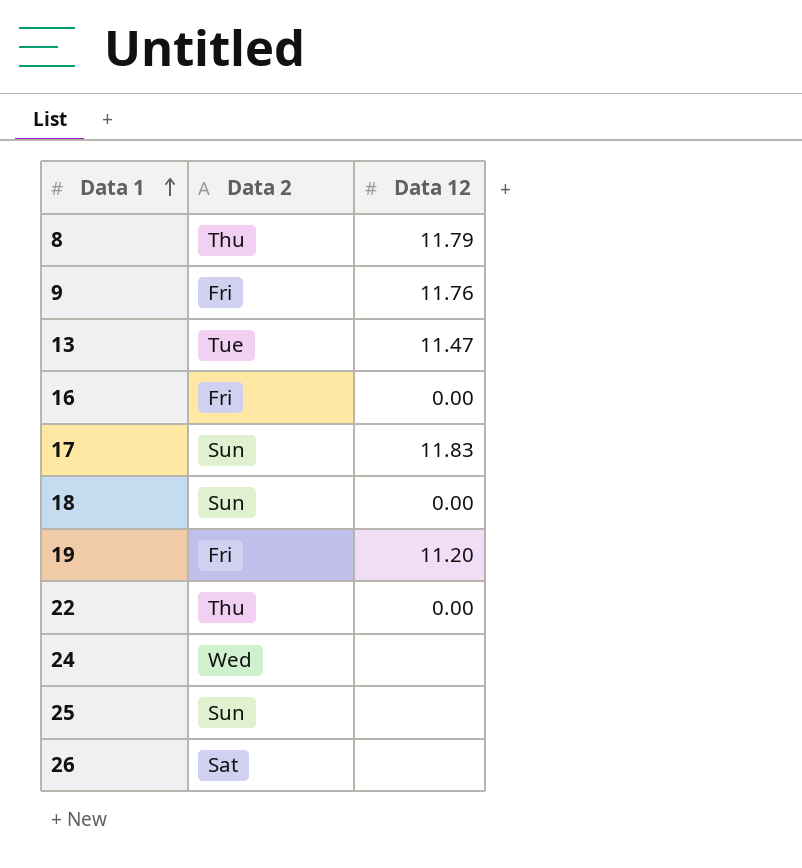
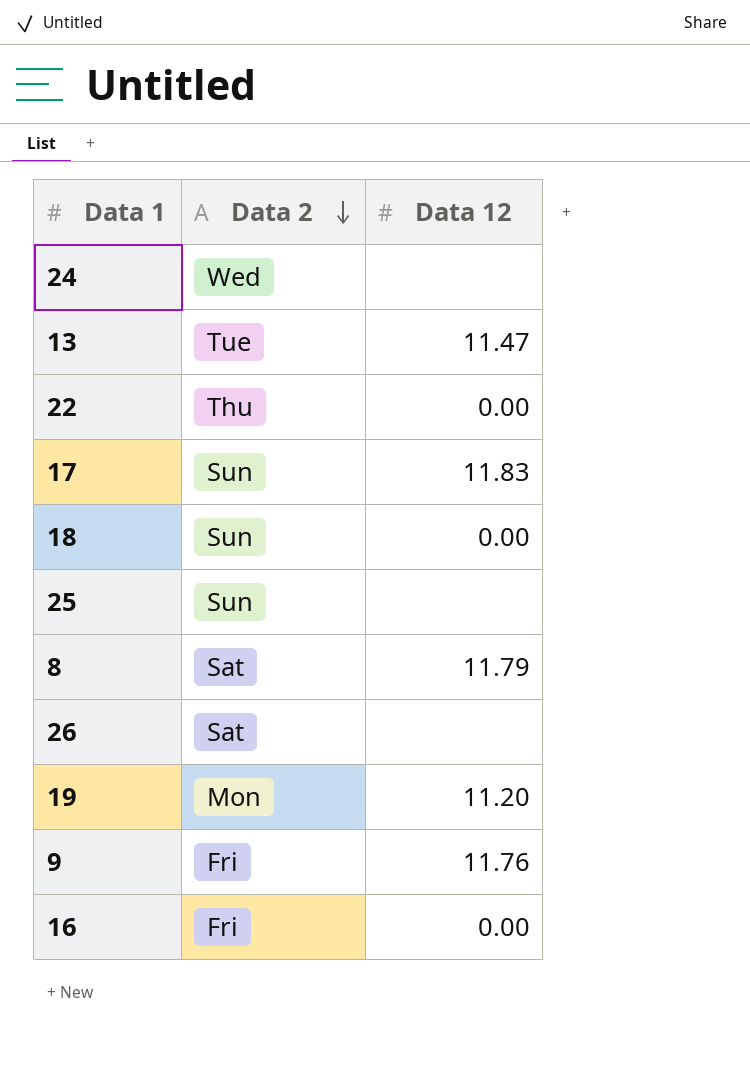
row order: Data 1 ascending -> Data 2 descending
8 | Data 2: Thu -> Sat
19 | Data 2: Fri -> Mon

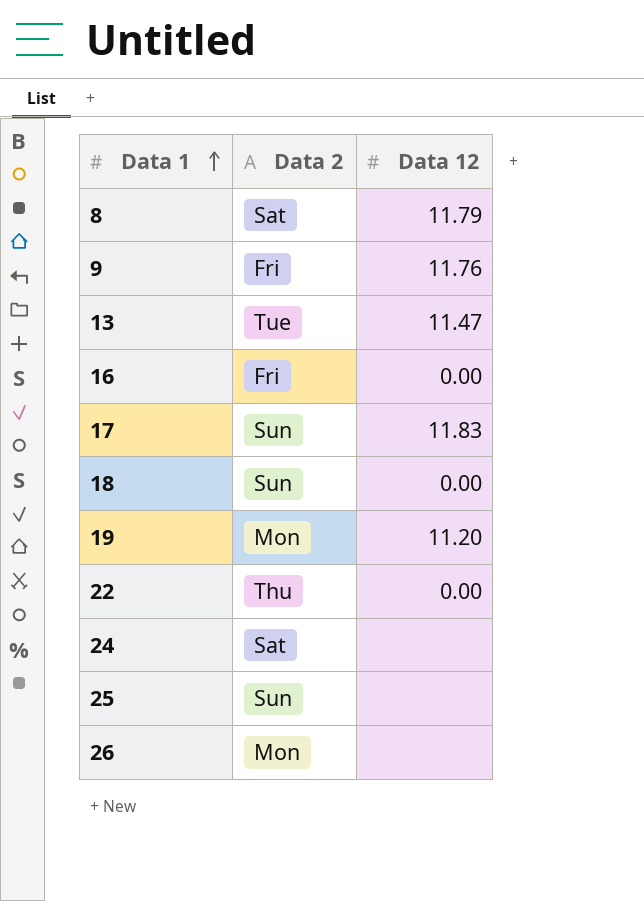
row order: Data 2 descending -> Data 1 ascending
24 | Data 2: Wed -> Sat
26 | Data 2: Sat -> Mon

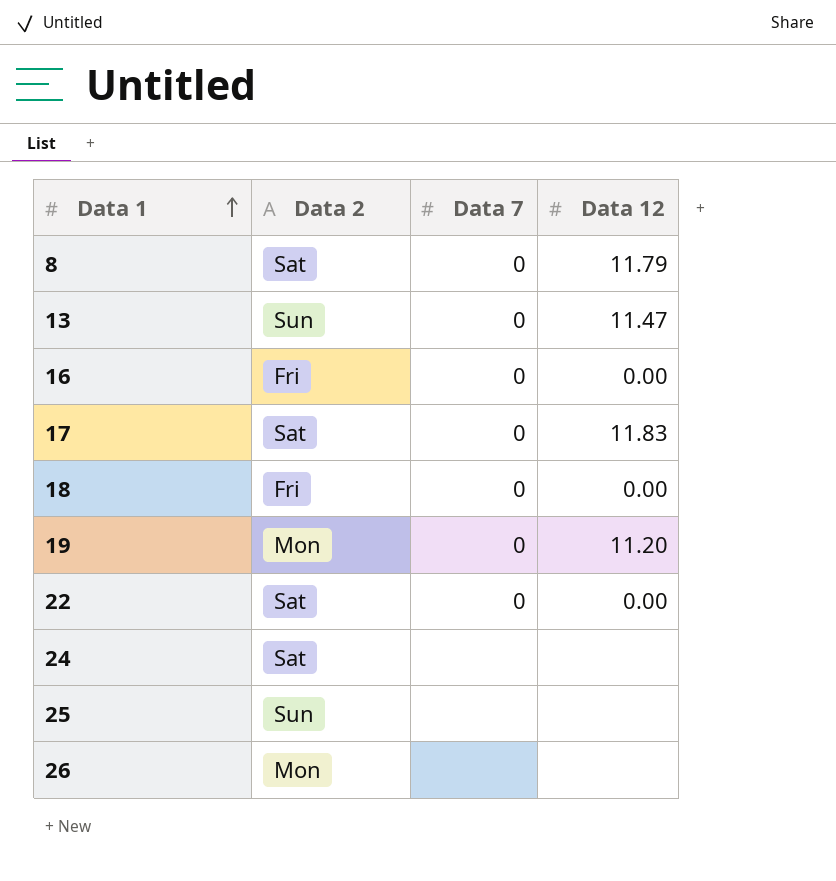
column Data 7 | position: none -> 3
row 9: Fri | 11.76 -> none
13 | Data 2: Tue -> Sun
17 | Data 2: Sun -> Sat
18 | Data 2: Sun -> Fri
22 | Data 2: Thu -> Sat

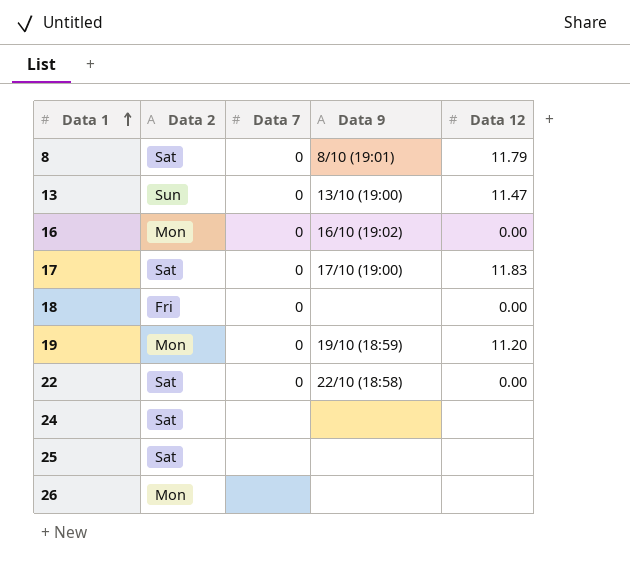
column Data 9 | position: none -> 4
16 | Data 2: Fri -> Mon
25 | Data 2: Sun -> Sat

